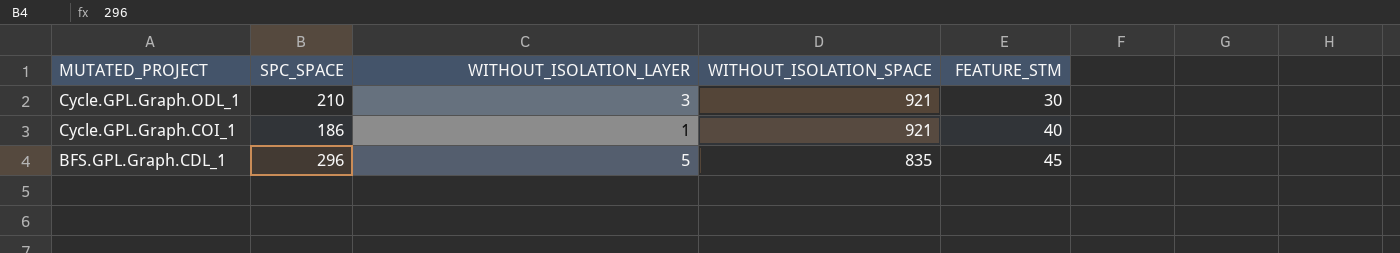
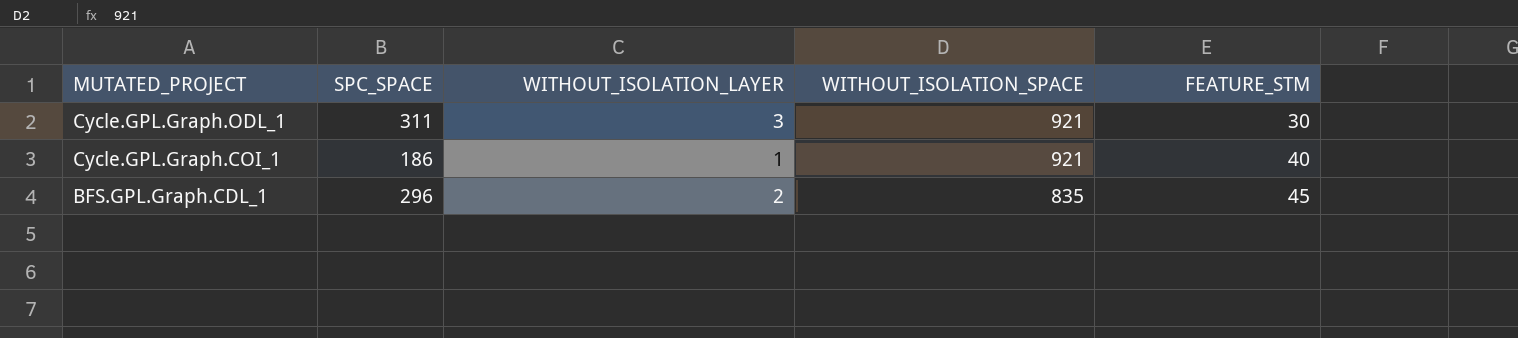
Cycle.GPL.Graph.ODL_1 | SPC_SPACE: 210 -> 311
BFS.GPL.Graph.CDL_1 | WITHOUT_ISOLATION_LAYER: 5 -> 2

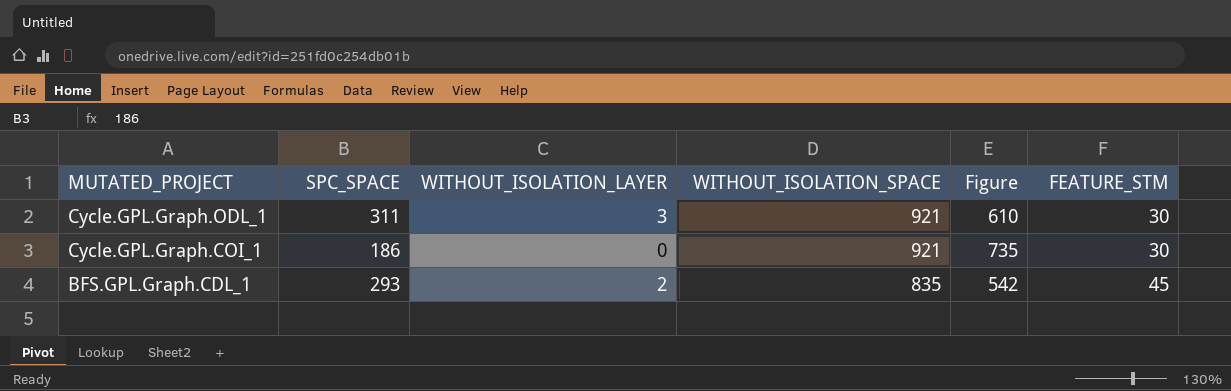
column Figure | formula: none -> [WITHOUT_ISOLATION_SPACE] - [SPC_SPACE]
Cycle.GPL.Graph.COI_1 | WITHOUT_ISOLATION_LAYER: 1 -> 0
Cycle.GPL.Graph.COI_1 | FEATURE_STM: 40 -> 30
BFS.GPL.Graph.CDL_1 | SPC_SPACE: 296 -> 293

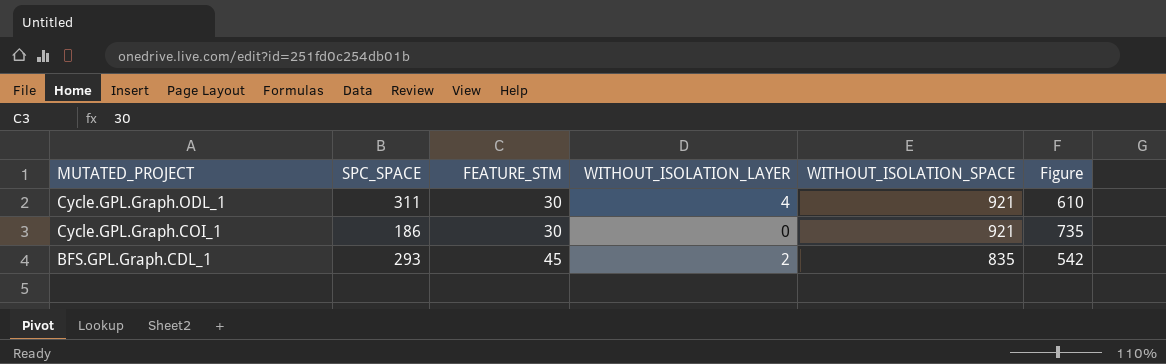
column FEATURE_STM | position: 6 -> 3
Cycle.GPL.Graph.ODL_1 | WITHOUT_ISOLATION_LAYER: 3 -> 4

